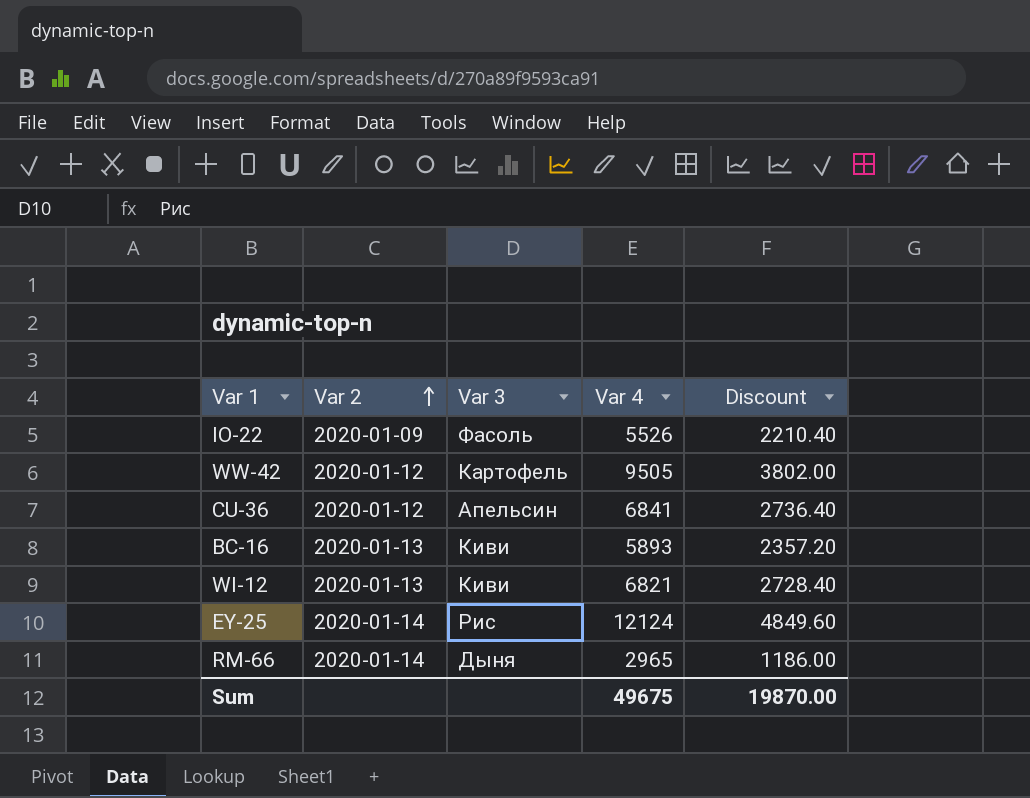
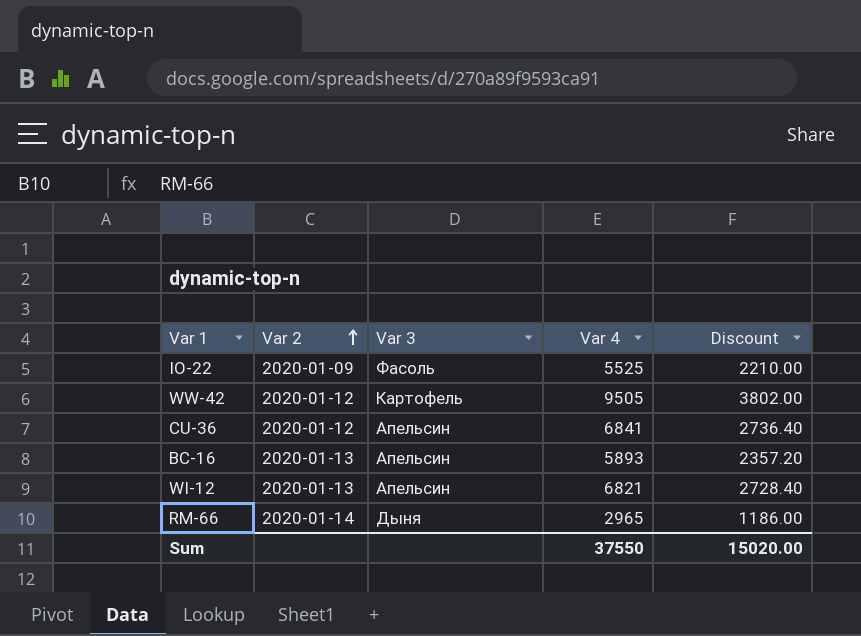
row EY-25: 2020-01-14 | Рис | 12124 | 4849.60 -> none
IO-22 | Var 4: 5526 -> 5525
IO-22 | Discount: 2210.40 -> 2210.00
BC-16 | Var 3: Киви -> Апельсин
WI-12 | Var 3: Киви -> Апельсин
Sum | Var 4: 49675 -> 37550
Sum | Discount: 19870.00 -> 15020.00

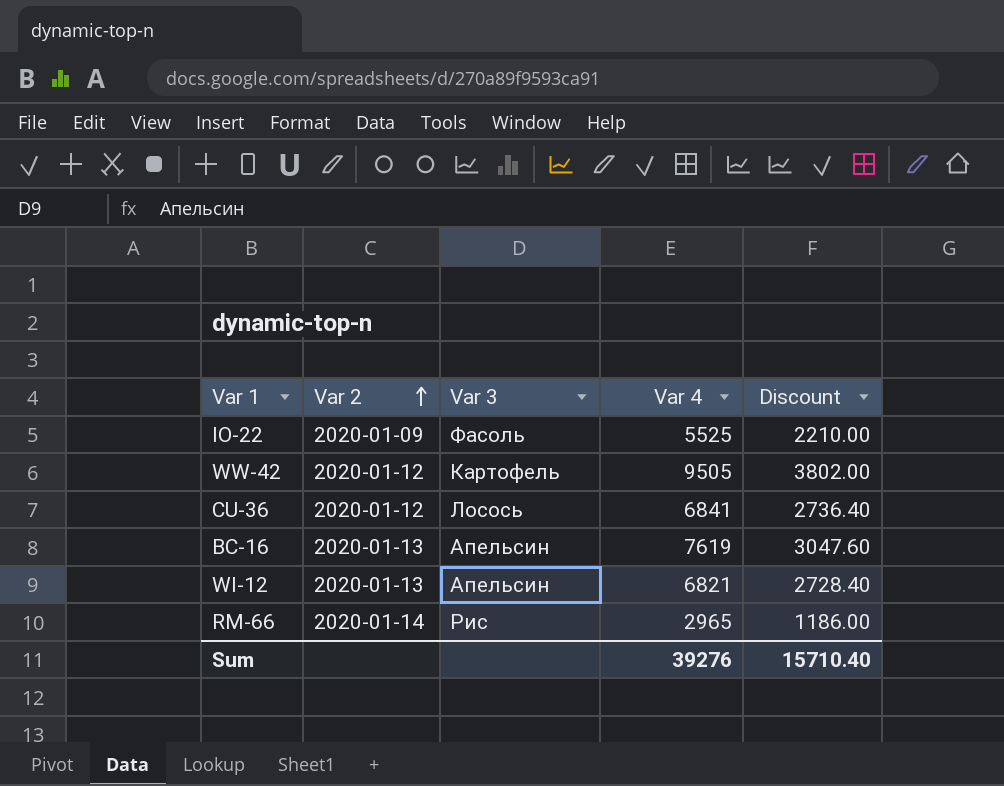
CU-36 | Var 3: Апельсин -> Лосось
BC-16 | Var 4: 5893 -> 7619
BC-16 | Discount: 2357.20 -> 3047.60
RM-66 | Var 3: Дыня -> Рис
Sum | Var 4: 37550 -> 39276
Sum | Discount: 15020.00 -> 15710.40

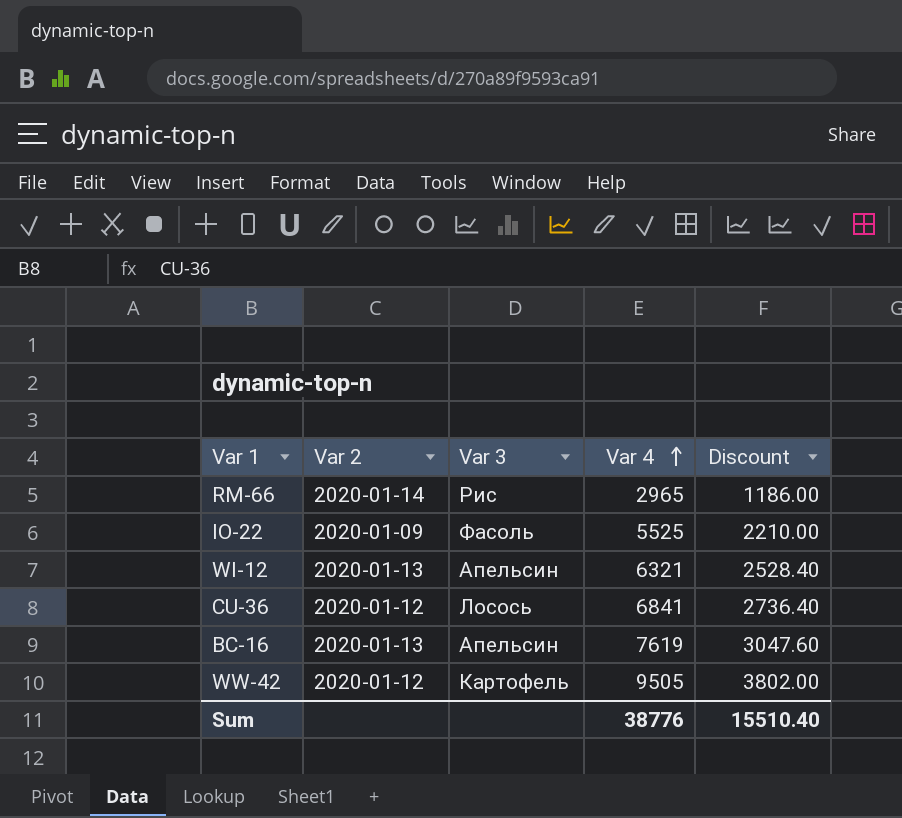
row order: Var 2 ascending -> Var 4 ascending
WI-12 | Var 4: 6821 -> 6321
WI-12 | Discount: 2728.40 -> 2528.40
Sum | Var 4: 39276 -> 38776
Sum | Discount: 15710.40 -> 15510.40

